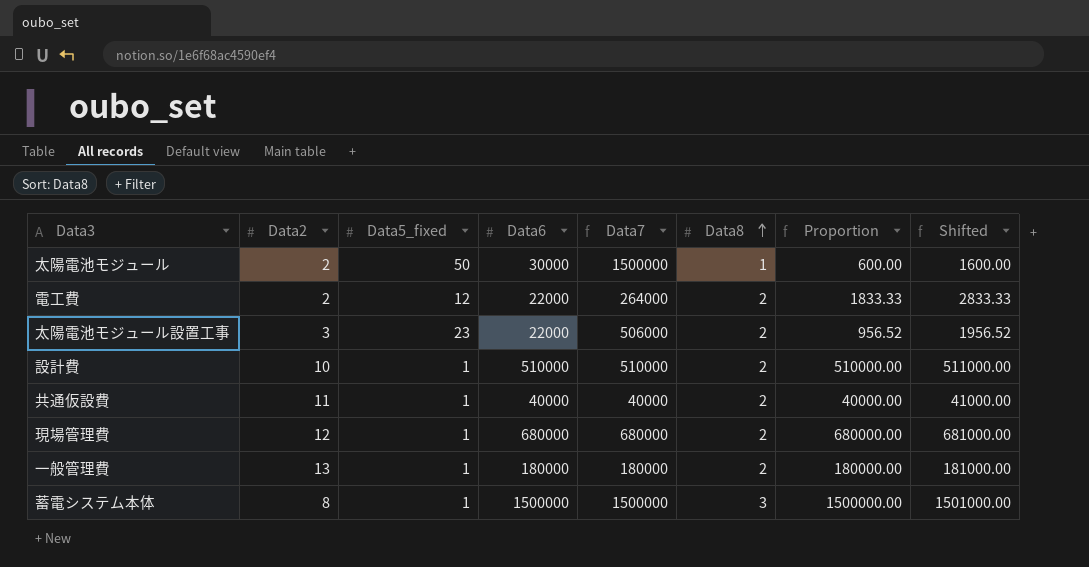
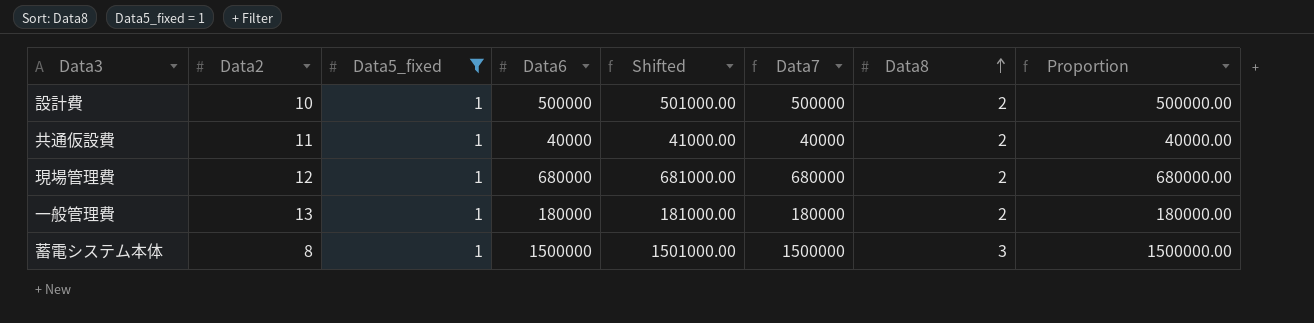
filter: none -> Data5_fixed = 1
column Shifted | position: 8 -> 5
設計費 | Data6: 510000 -> 500000
設計費 | Shifted: 511000.00 -> 501000.00
設計費 | Data7: 510000 -> 500000
設計費 | Proportion: 510000.00 -> 500000.00

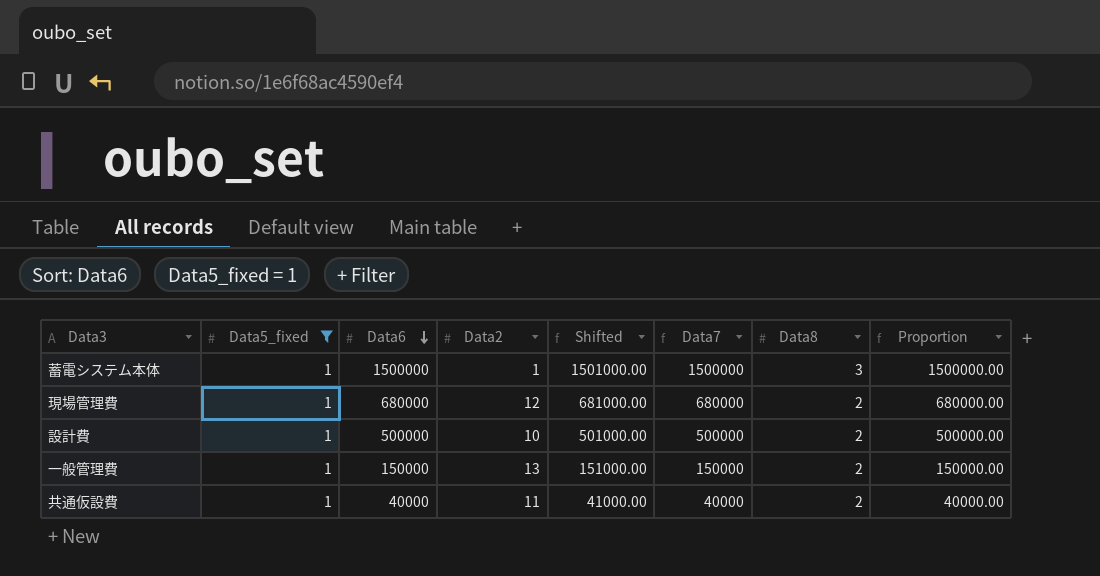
row order: Data8 ascending -> Data6 descending
column Data2 | position: 2 -> 4
蓄電システム本体 | Data2: 8 -> 1
一般管理費 | Data6: 180000 -> 150000
一般管理費 | Shifted: 181000.00 -> 151000.00
一般管理費 | Data7: 180000 -> 150000
一般管理費 | Proportion: 180000.00 -> 150000.00

